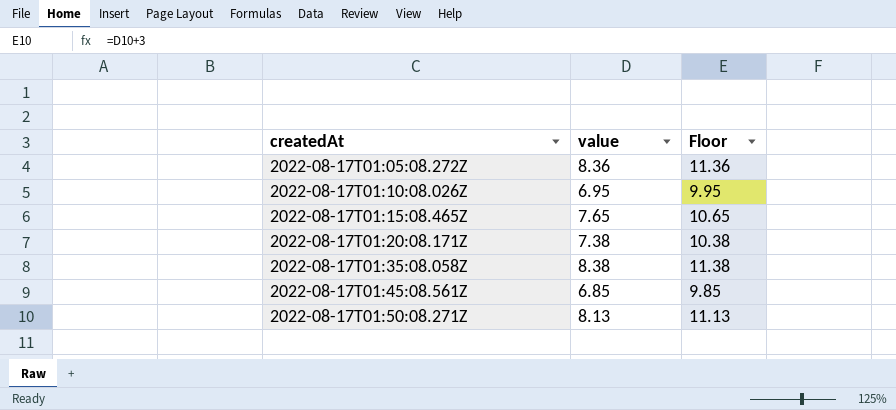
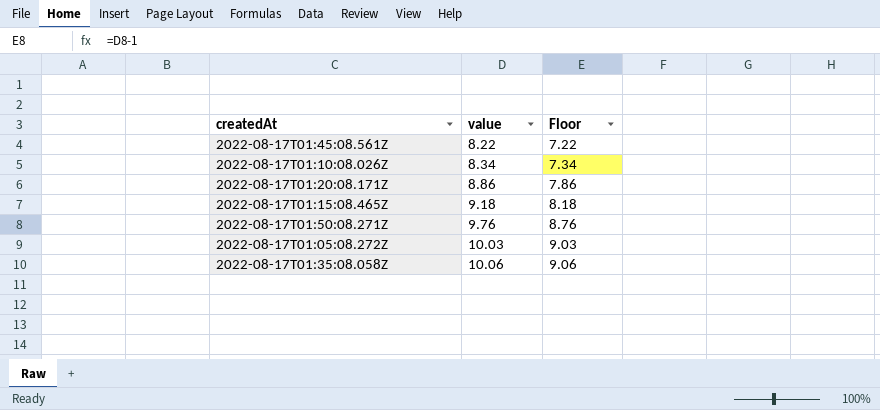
row order: createdAt ascending -> value ascending
column Floor | formula: [value] + 3 -> [value] - 1
2022-08-17T01:45:08.561Z | value: 6.85 -> 8.22
2022-08-17T01:10:08.026Z | value: 6.95 -> 8.34
2022-08-17T01:20:08.171Z | value: 7.38 -> 8.86
2022-08-17T01:15:08.465Z | value: 7.65 -> 9.18
2022-08-17T01:50:08.271Z | value: 8.13 -> 9.76
2022-08-17T01:05:08.272Z | value: 8.36 -> 10.03
2022-08-17T01:35:08.058Z | value: 8.38 -> 10.06

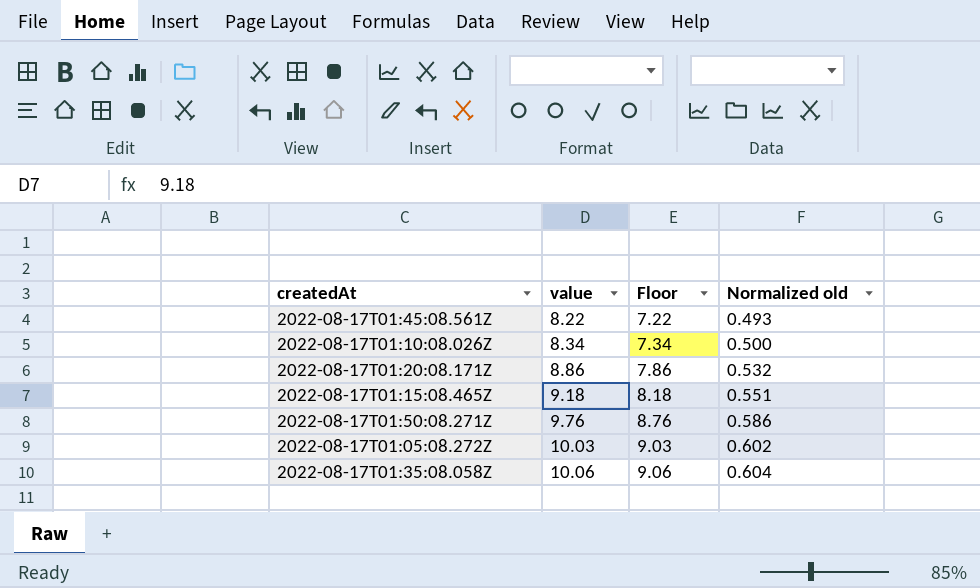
column Normalized old | formula: none -> [value] * 0.06

